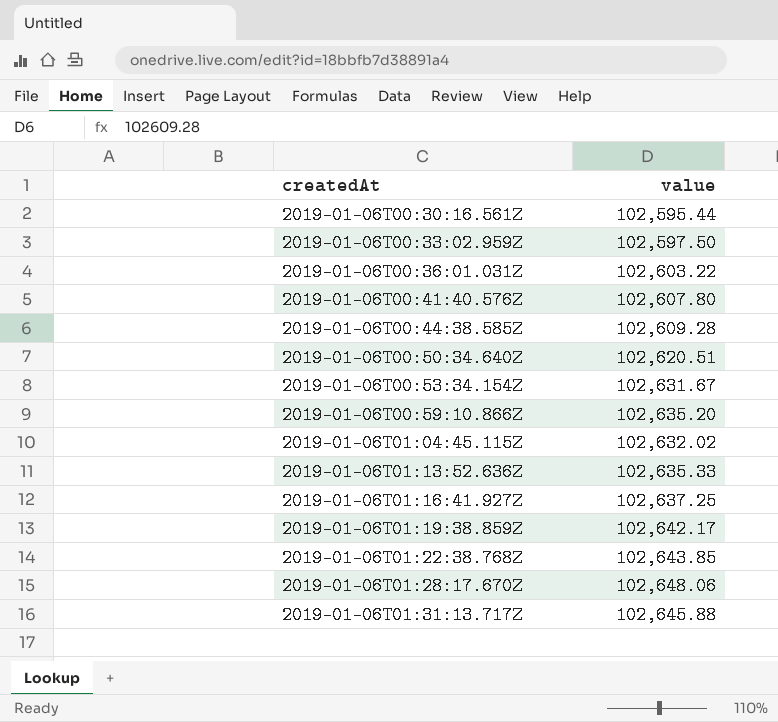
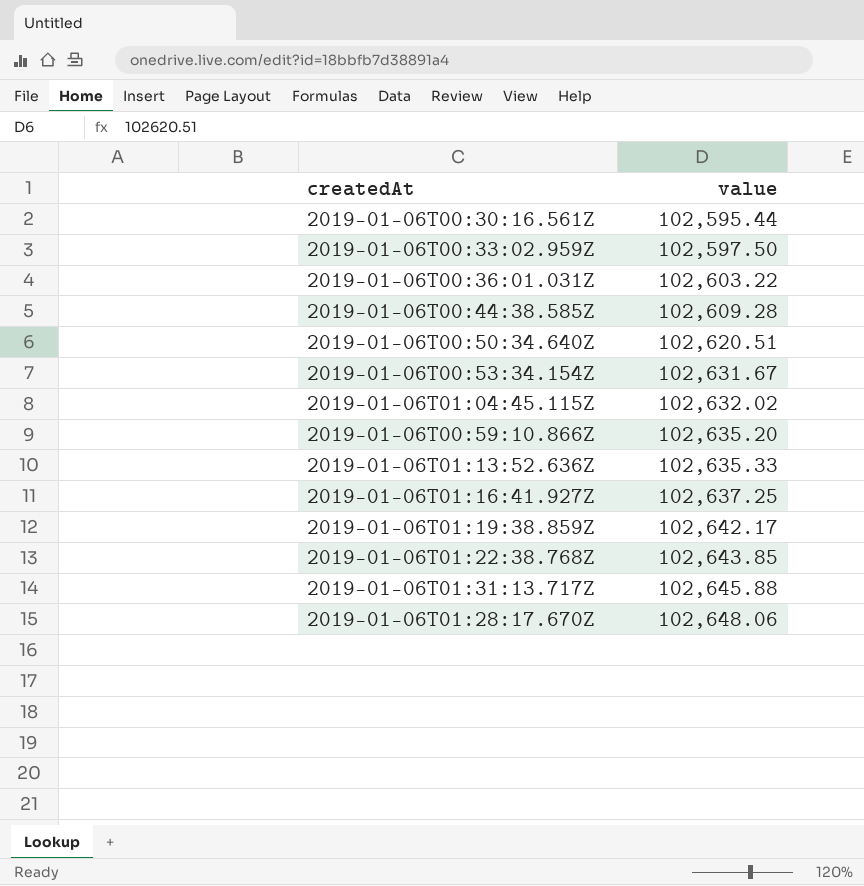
row order: createdAt ascending -> value ascending
row 2019-01-06T00:41:40.576Z: 102,607.80 -> none

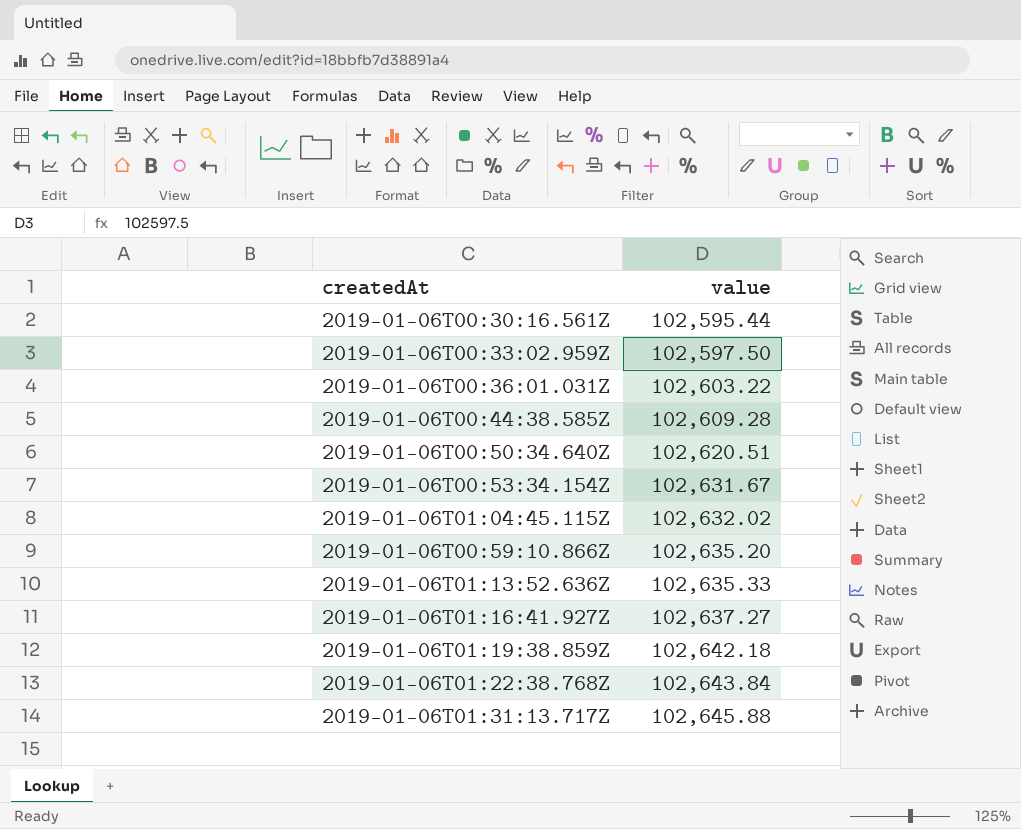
row 2019-01-06T01:28:17.670Z: 102,648.06 -> none
2019-01-06T01:16:41.927Z | value: 102,637.25 -> 102,637.27
2019-01-06T01:19:38.859Z | value: 102,642.17 -> 102,642.18
2019-01-06T01:22:38.768Z | value: 102,643.85 -> 102,643.84

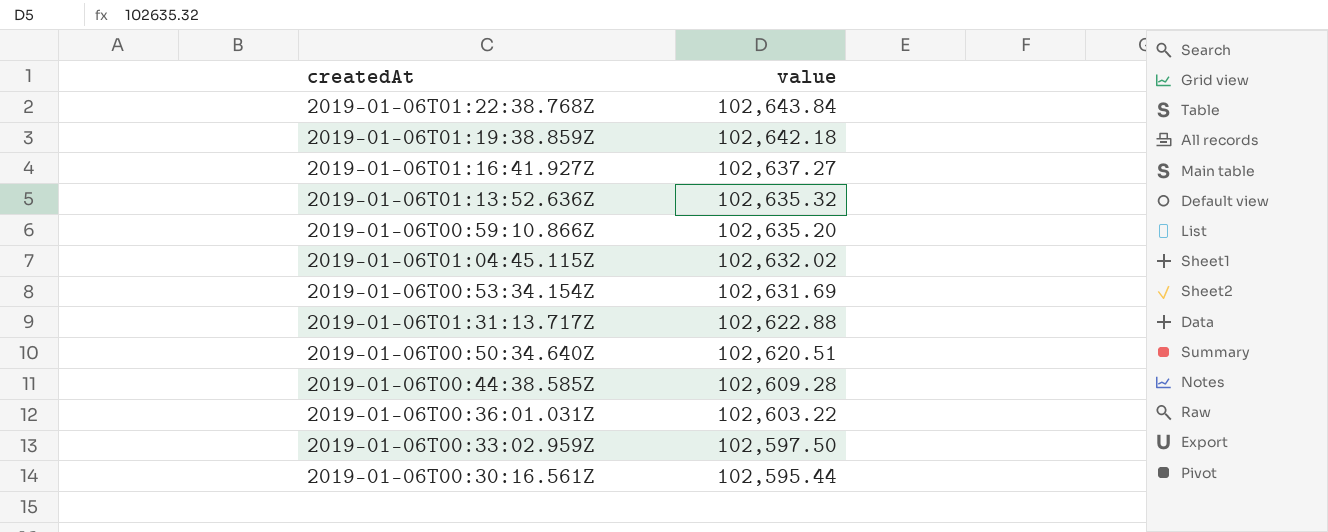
row order: value ascending -> value descending
2019-01-06T01:13:52.636Z | value: 102,635.33 -> 102,635.32
2019-01-06T00:53:34.154Z | value: 102,631.67 -> 102,631.69
2019-01-06T01:31:13.717Z | value: 102,645.88 -> 102,622.88

